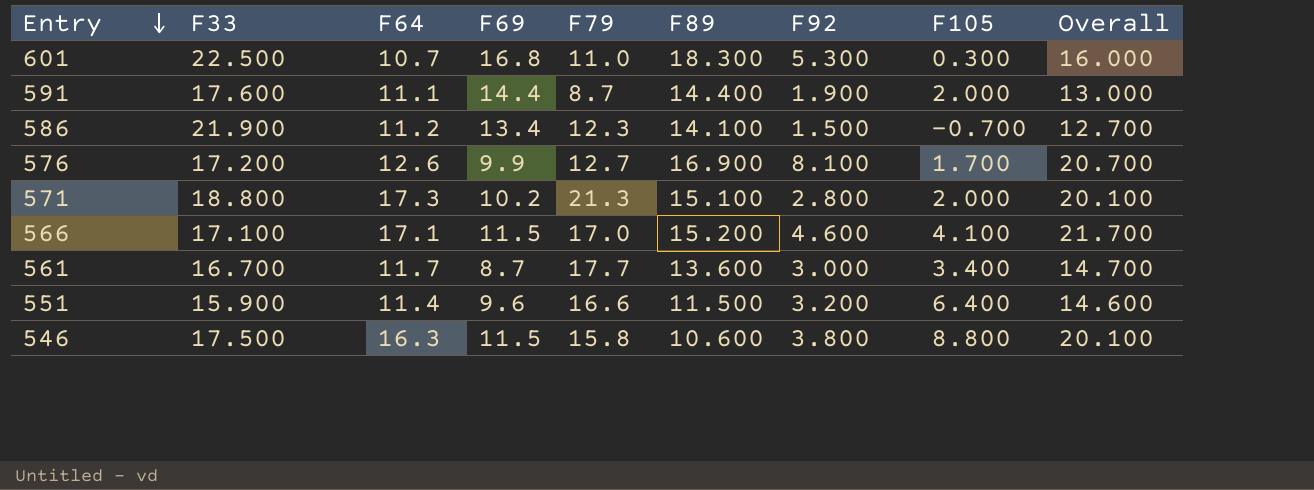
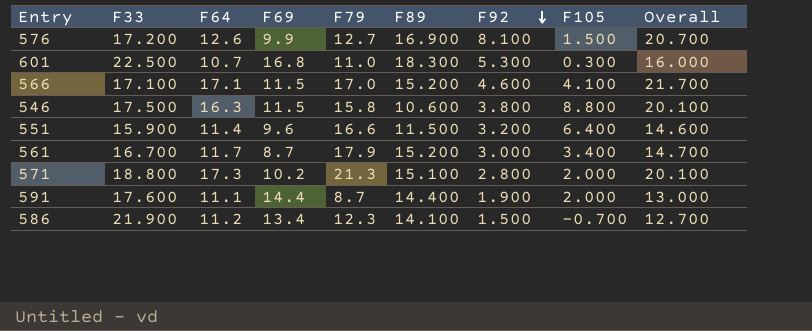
row order: Entry descending -> F92 descending
576 | F105: 1.700 -> 1.500
561 | F79: 17.7 -> 17.9
561 | F89: 13.600 -> 15.200

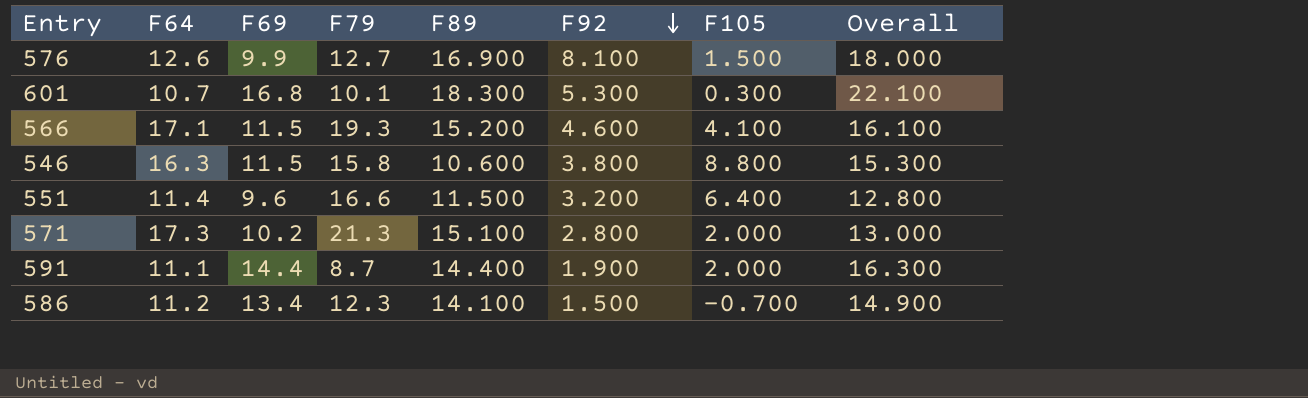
column F33 | position: 2 -> none
column Overall | formula: [F64] + [F92] -> [F69] + [F92]
row 561: 16.700 | 11.7 | 8.7 | 17.9 | 15.200 | 3.000 | 3.400 | 14.700 -> none
601 | F79: 11.0 -> 10.1
566 | F79: 17.0 -> 19.3

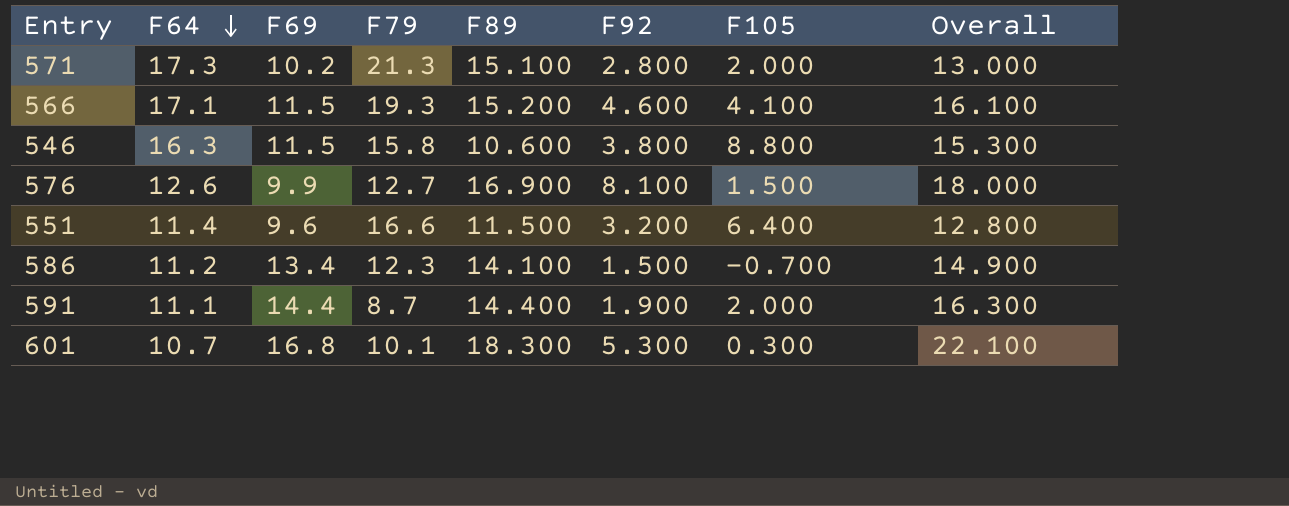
row order: F92 descending -> F64 descending

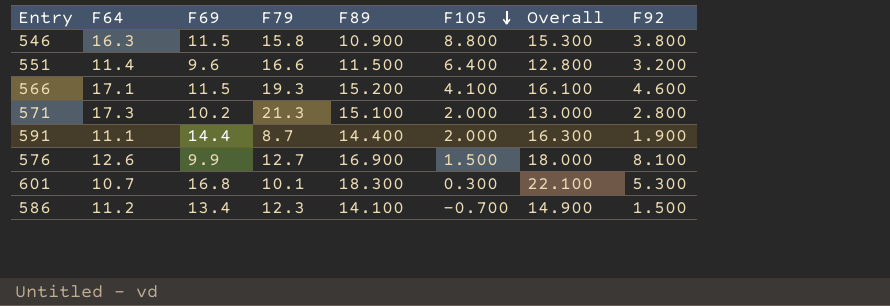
row order: F64 descending -> F105 descending
column F92 | position: 6 -> 8
546 | F89: 10.600 -> 10.900

